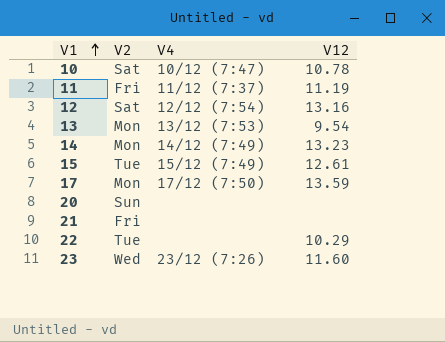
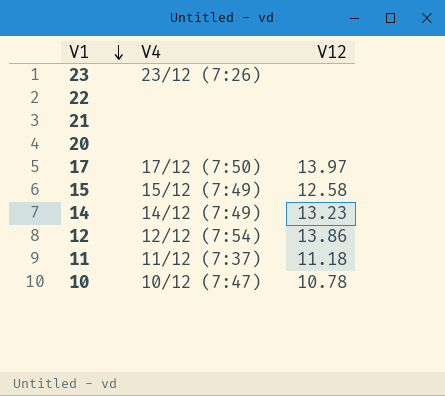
row order: V1 ascending -> V1 descending
column V2 | position: 2 -> none
row 13: Mon | 13/12 (7:53) | 9.54 -> none
23 | V12: 11.60 -> none
22 | V12: 10.29 -> none
17 | V12: 13.59 -> 13.97
15 | V12: 12.61 -> 12.58
12 | V12: 13.16 -> 13.86
11 | V12: 11.19 -> 11.18

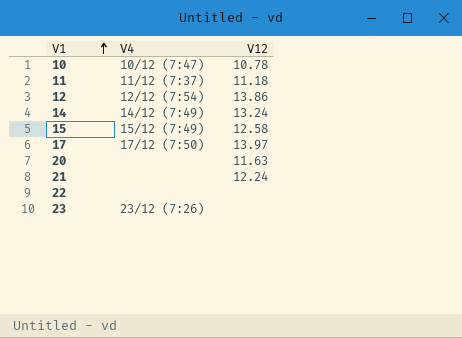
row order: V1 descending -> V1 ascending
14 | V12: 13.23 -> 13.24
20 | V12: none -> 11.63
21 | V12: none -> 12.24

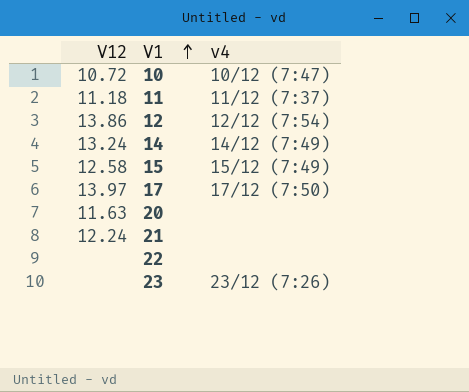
column V12 | position: 3 -> 1
column name: V4 -> v4
10 | V12: 10.78 -> 10.72

